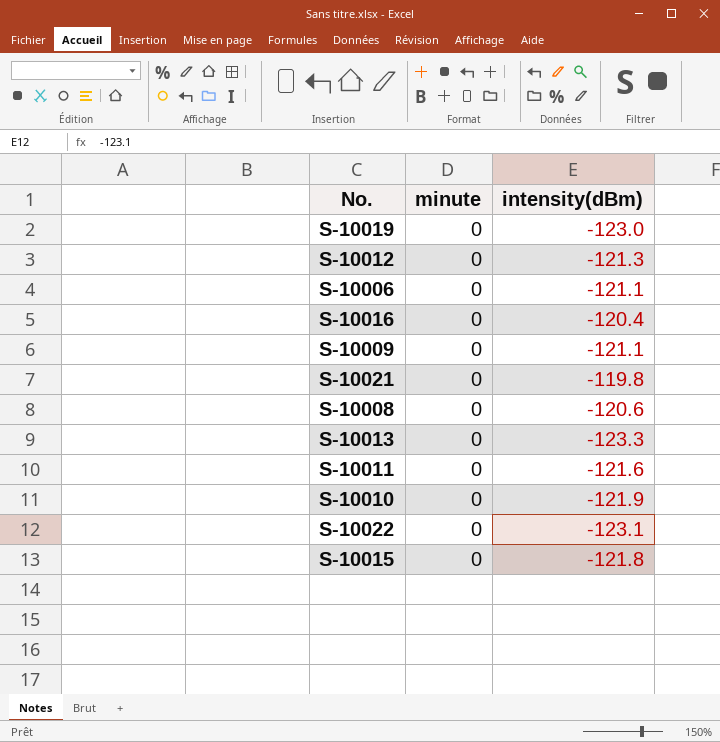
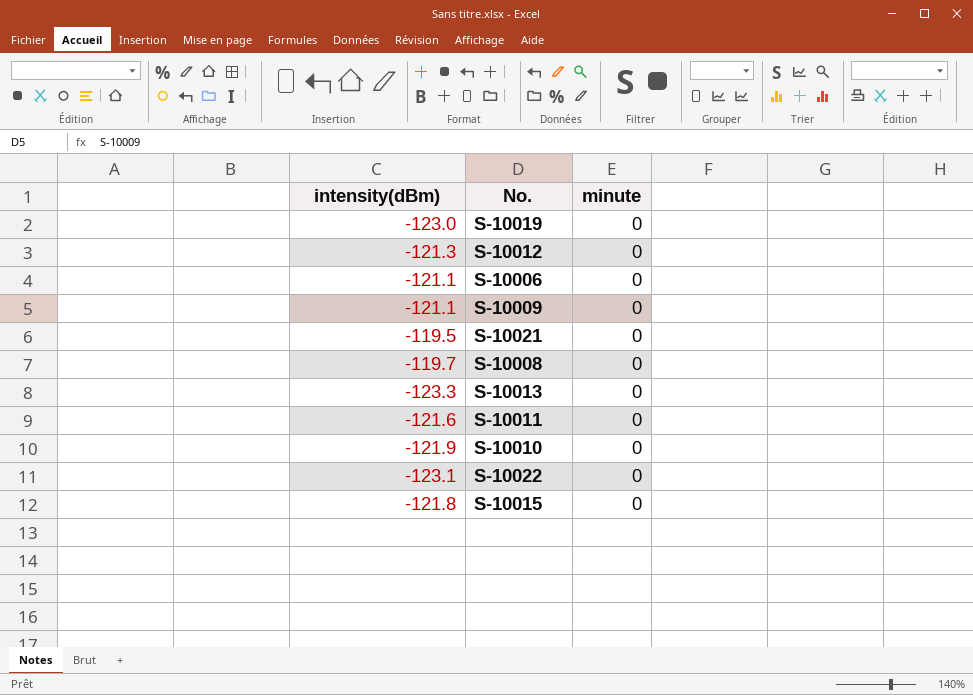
column intensity(dBm) | position: 3 -> 1
row S-10016: 0 | -120.4 -> none
S-10021 | intensity(dBm): -119.8 -> -119.5
S-10008 | intensity(dBm): -120.6 -> -119.7

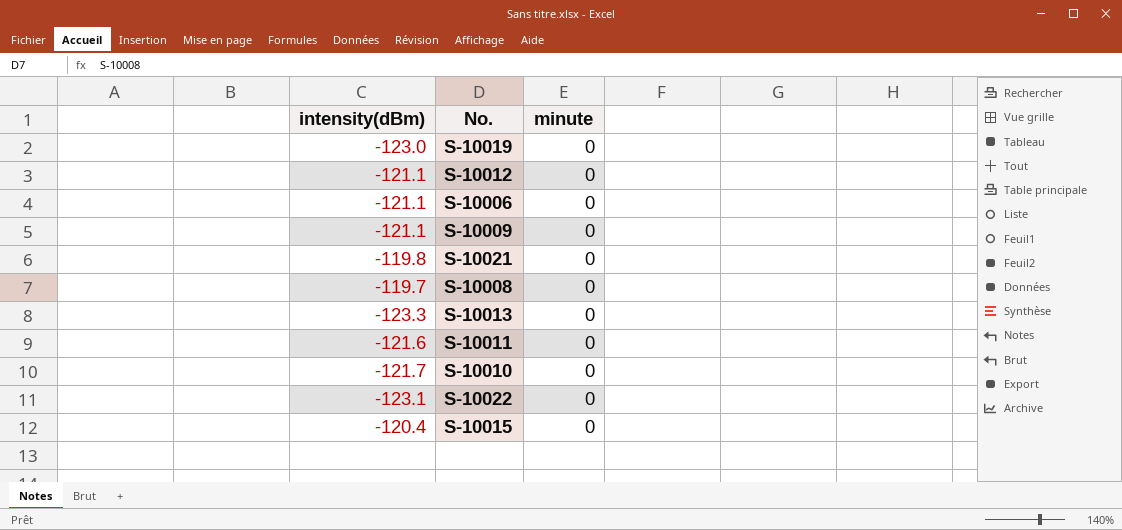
S-10012 | intensity(dBm): -121.3 -> -121.1
S-10021 | intensity(dBm): -119.5 -> -119.8
S-10010 | intensity(dBm): -121.9 -> -121.7
S-10015 | intensity(dBm): -121.8 -> -120.4

